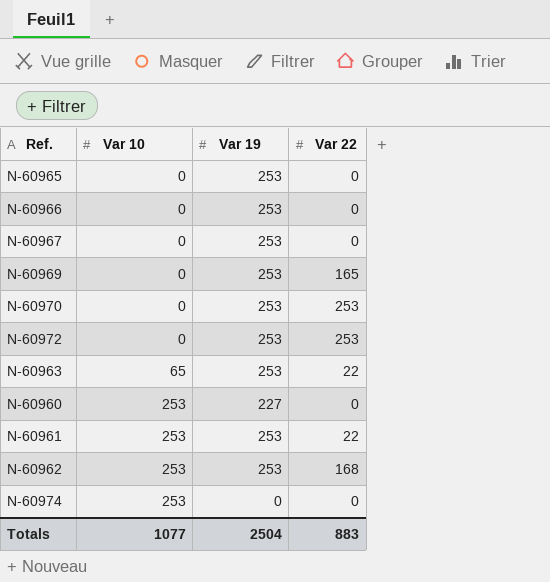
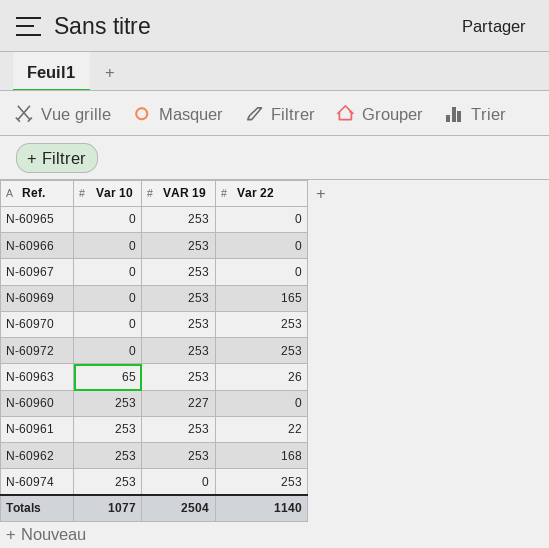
column name: Var 19 -> VAR 19
N-60963 | Var 22: 22 -> 26
N-60974 | Var 22: 0 -> 253
Totals | Var 22: 883 -> 1140

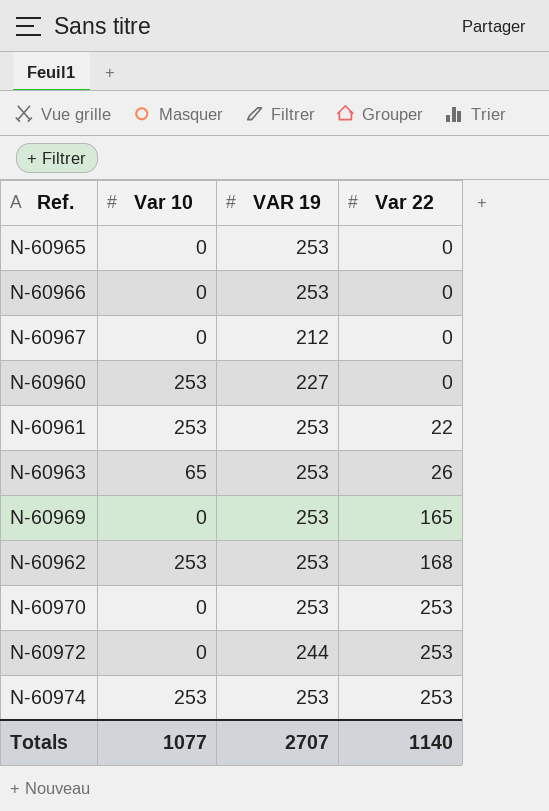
row order: Var 10 ascending -> Var 22 ascending
N-60967 | VAR 19: 253 -> 212
N-60972 | VAR 19: 253 -> 244
N-60974 | VAR 19: 0 -> 253
Totals | VAR 19: 2504 -> 2707

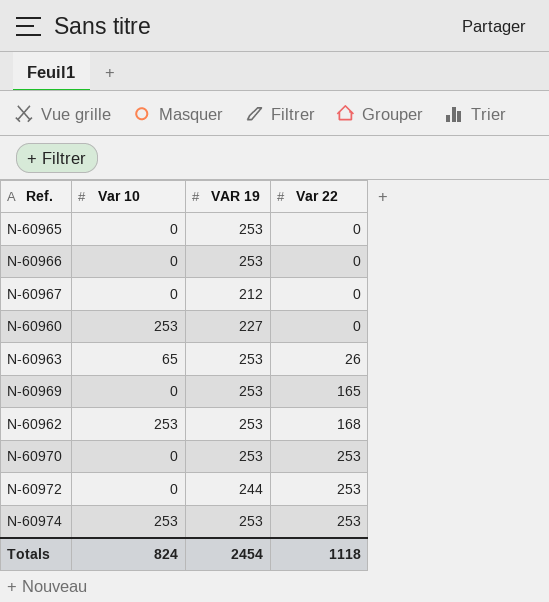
row N-60961: 253 | 253 | 22 -> none
Totals | Var 10: 1077 -> 824
Totals | VAR 19: 2707 -> 2454
Totals | Var 22: 1140 -> 1118

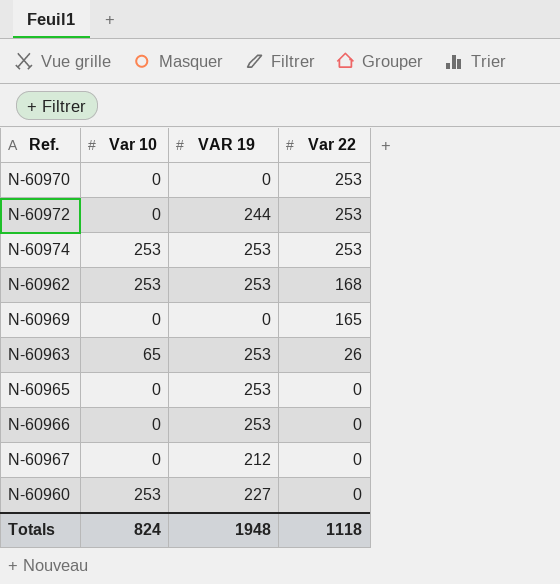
row order: Var 22 ascending -> Var 22 descending
N-60970 | VAR 19: 253 -> 0
N-60969 | VAR 19: 253 -> 0
Totals | VAR 19: 2454 -> 1948

